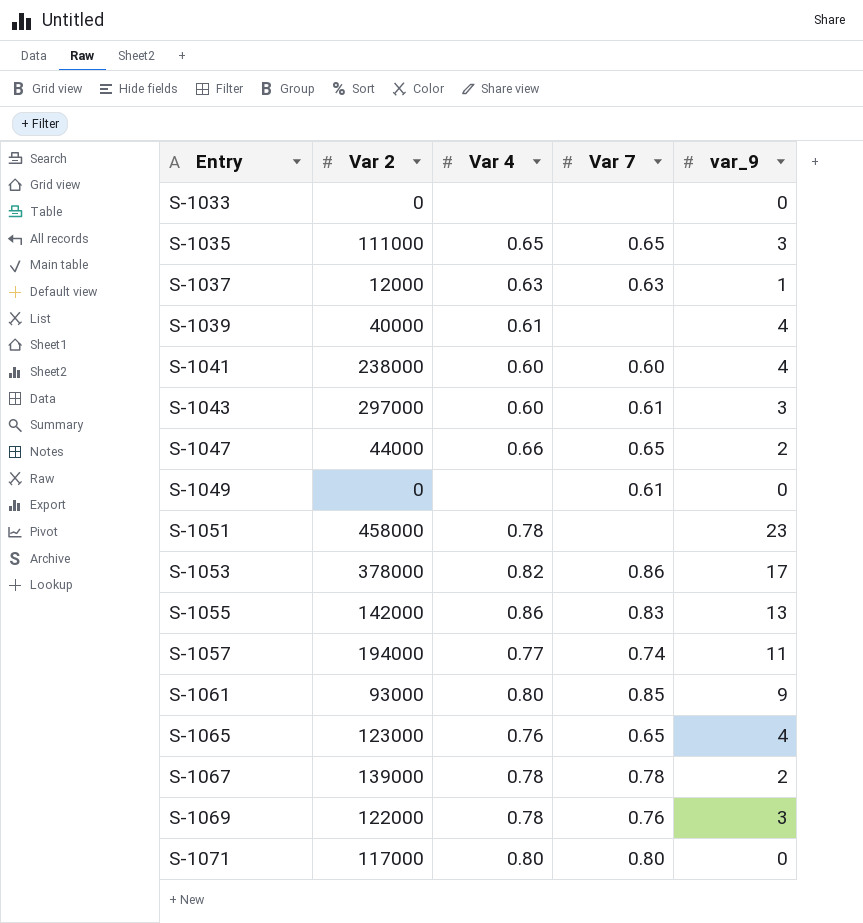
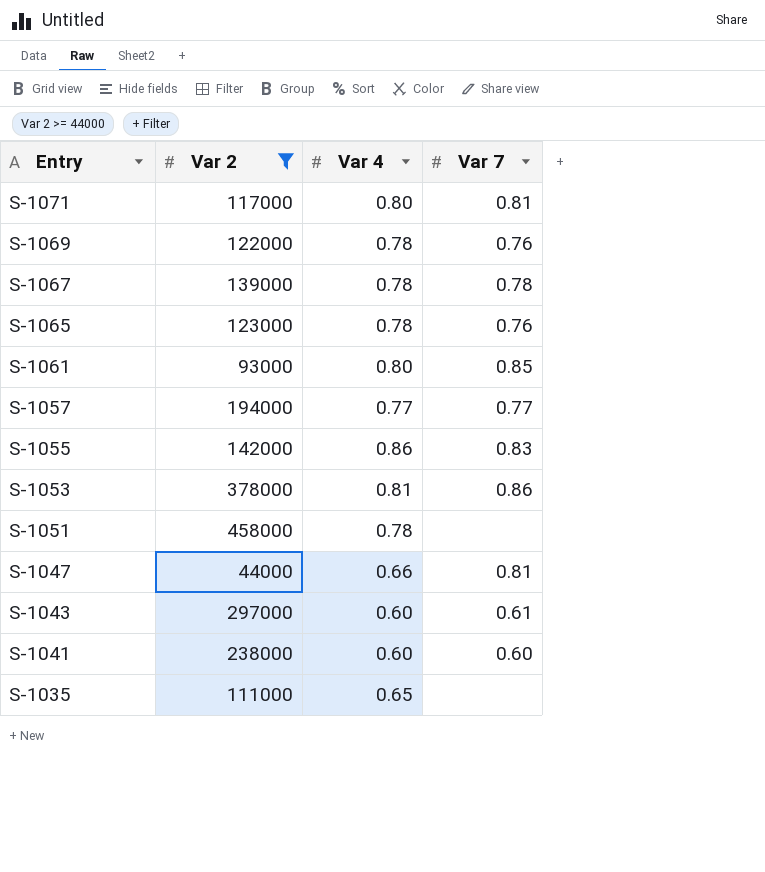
filter: none -> Var 2 >= 44000
row order: Entry ascending -> Entry descending
column var_9 | position: 5 -> none
S-1071 | Var 7: 0.80 -> 0.81
S-1065 | Var 4: 0.76 -> 0.78
S-1065 | Var 7: 0.65 -> 0.76
S-1057 | Var 7: 0.74 -> 0.77
S-1053 | Var 4: 0.82 -> 0.81
S-1047 | Var 7: 0.65 -> 0.81
S-1035 | Var 7: 0.65 -> none

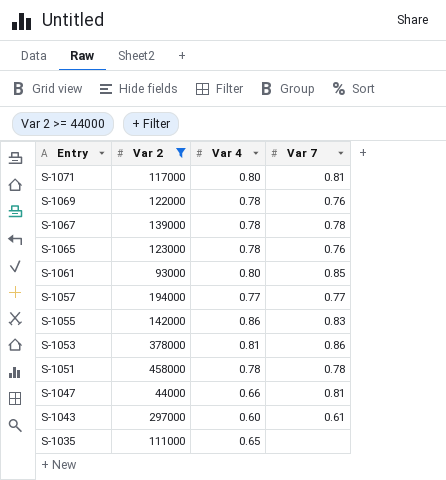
row S-1041: 238000 | 0.60 | 0.60 -> none
S-1051 | Var 7: none -> 0.78

